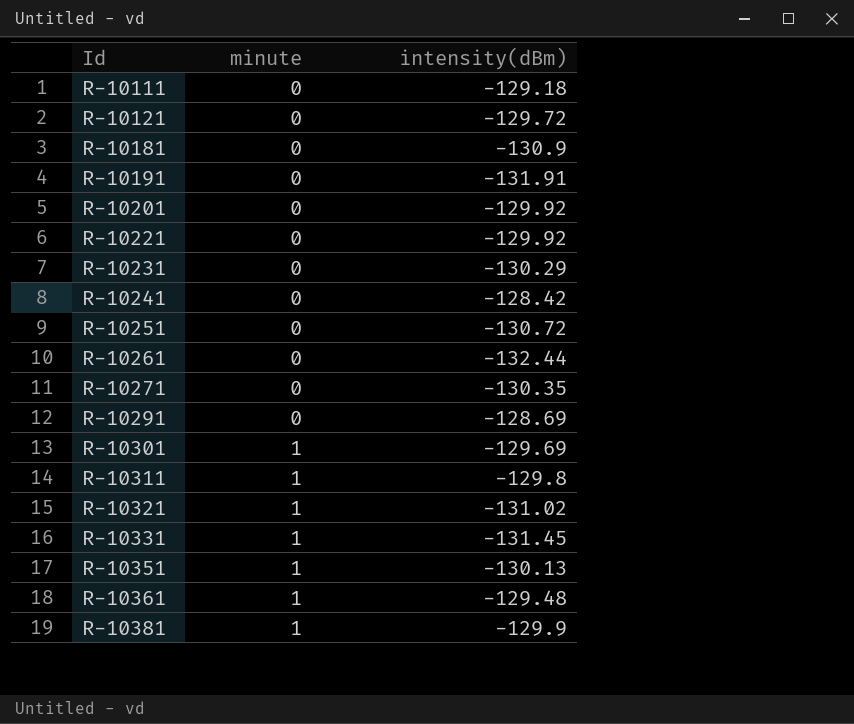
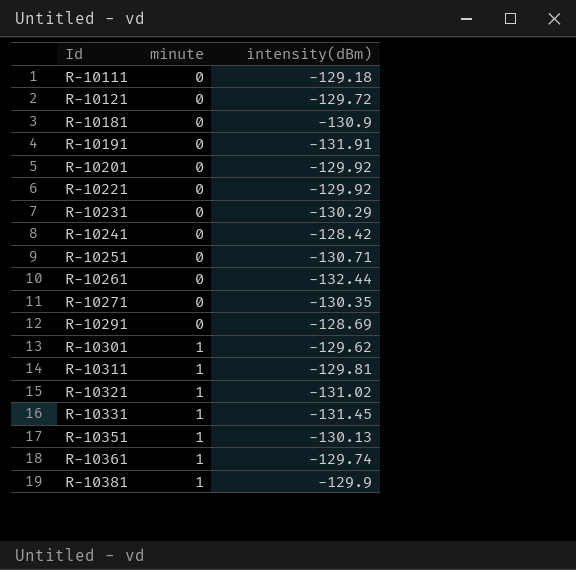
R-10251 | intensity(dBm): -130.72 -> -130.71
R-10301 | intensity(dBm): -129.69 -> -129.62
R-10311 | intensity(dBm): -129.8 -> -129.81
R-10361 | intensity(dBm): -129.48 -> -129.74

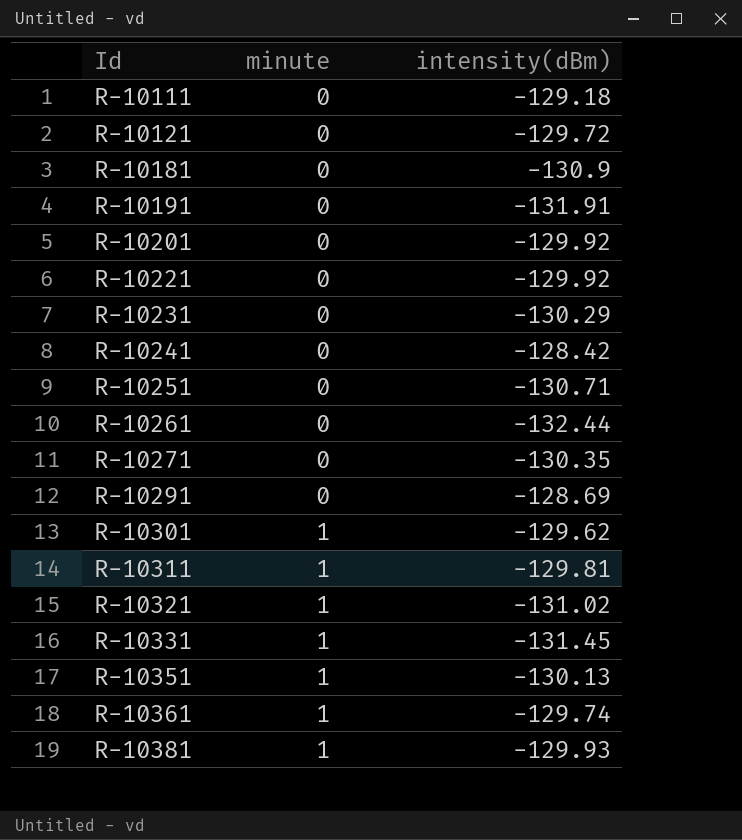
R-10381 | intensity(dBm): -129.9 -> -129.93

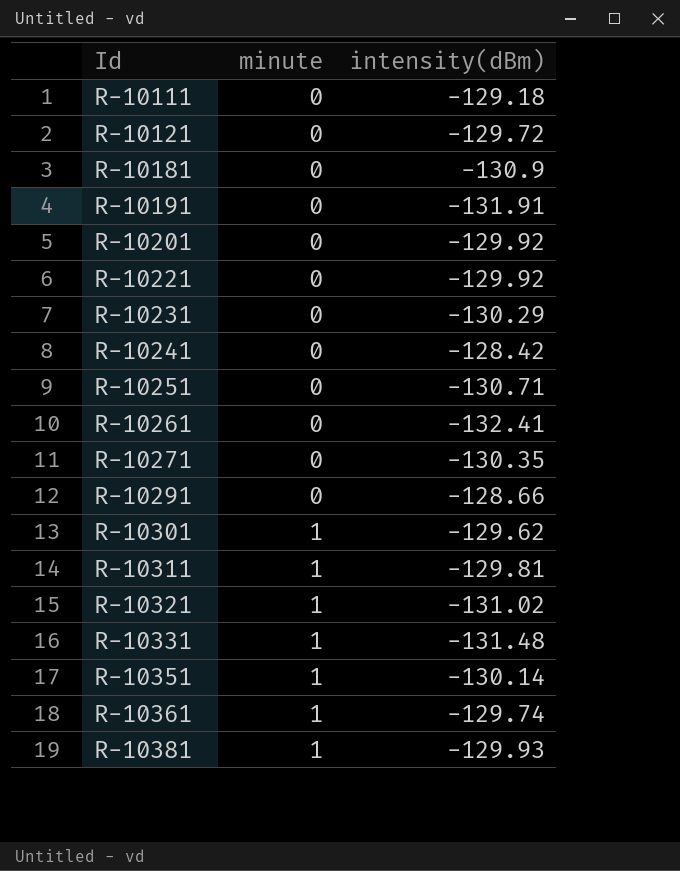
R-10261 | intensity(dBm): -132.44 -> -132.41
R-10291 | intensity(dBm): -128.69 -> -128.66
R-10331 | intensity(dBm): -131.45 -> -131.48
R-10351 | intensity(dBm): -130.13 -> -130.14

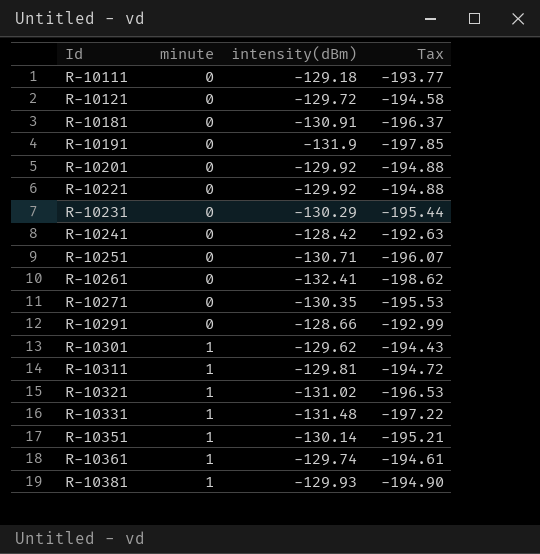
column Tax | formula: none -> [intensity(dBm)] * 1.5
R-10181 | intensity(dBm): -130.9 -> -130.91
R-10191 | intensity(dBm): -131.91 -> -131.9

